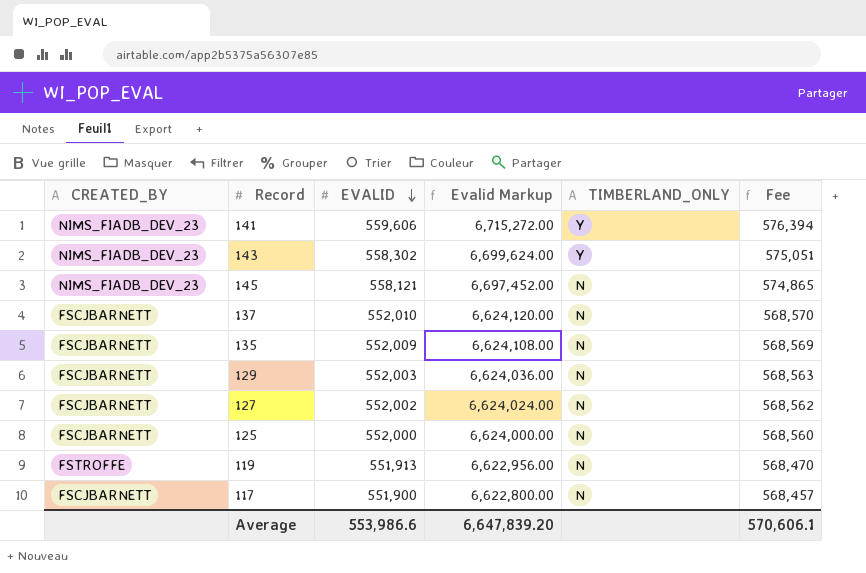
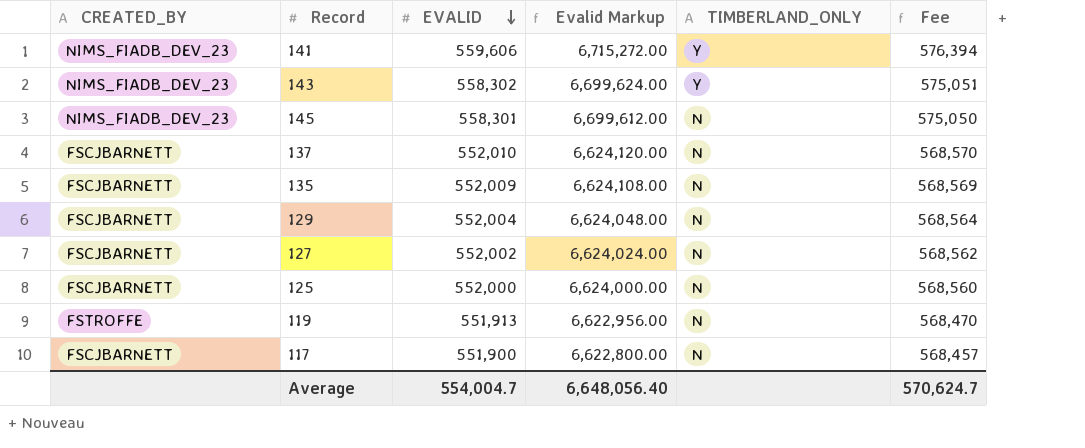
145 | EVALID: 558,121 -> 558,301
145 | Evalid Markup: 6,697,452.00 -> 6,699,612.00
145 | Fee: 574,865 -> 575,050
129 | EVALID: 552,003 -> 552,004
129 | Evalid Markup: 6,624,036.00 -> 6,624,048.00
129 | Fee: 568,563 -> 568,564
Average | EVALID: 553,986.6 -> 554,004.7
Average | Evalid Markup: 6,647,839.20 -> 6,648,056.40
Average | Fee: 570,606.1 -> 570,624.7

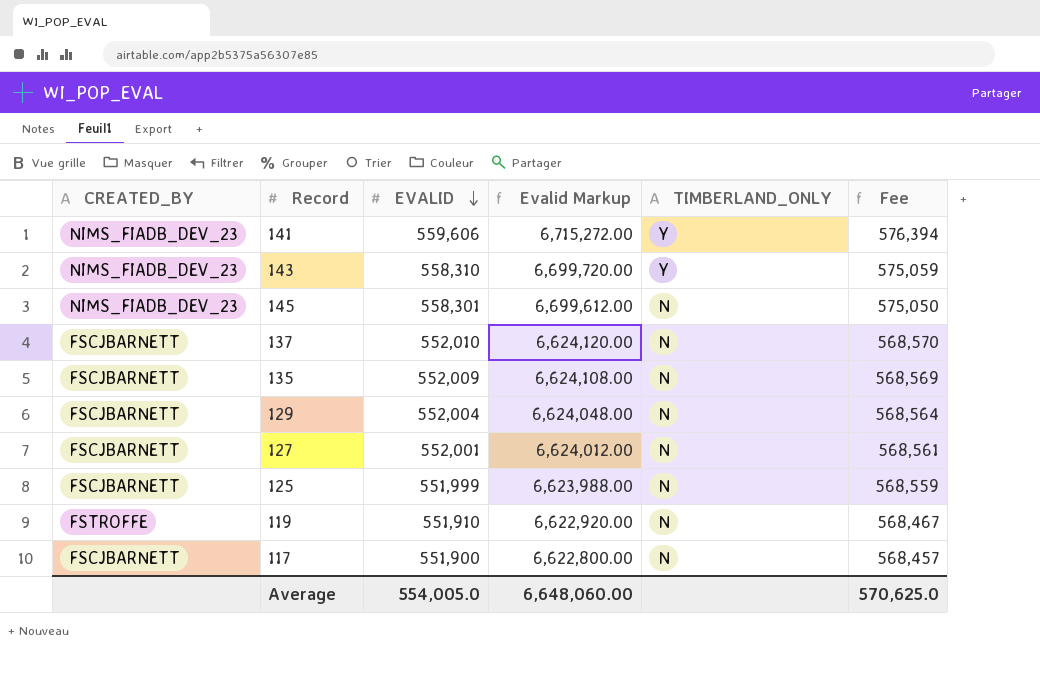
143 | EVALID: 558,302 -> 558,310
143 | Evalid Markup: 6,699,624.00 -> 6,699,720.00
143 | Fee: 575,051 -> 575,059
127 | EVALID: 552,002 -> 552,001
127 | Evalid Markup: 6,624,024.00 -> 6,624,012.00
127 | Fee: 568,562 -> 568,561
125 | EVALID: 552,000 -> 551,999
125 | Evalid Markup: 6,624,000.00 -> 6,623,988.00
125 | Fee: 568,560 -> 568,559
119 | EVALID: 551,913 -> 551,910
119 | Evalid Markup: 6,622,956.00 -> 6,622,920.00
119 | Fee: 568,470 -> 568,467
Average | EVALID: 554,004.7 -> 554,005.0
Average | Evalid Markup: 6,648,056.40 -> 6,648,060.00
Average | Fee: 570,624.7 -> 570,625.0

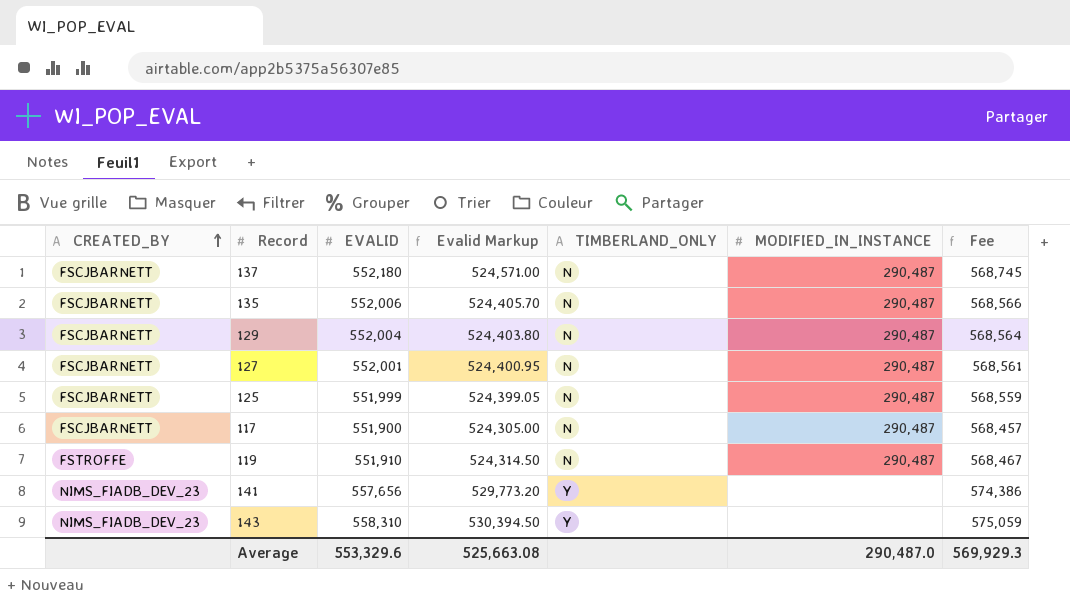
row order: EVALID descending -> CREATED_BY ascending
column Evalid Markup | formula: [EVALID] * 12 -> [EVALID] * 0.95
column MODIFIED_IN_INSTANCE | position: none -> 6
row 145: NIMS_FIADB_DEV_23 | 558,301 | 6,699,612.00 | N | 575,050 -> none
137 | EVALID: 552,010 -> 552,180
137 | Fee: 568,570 -> 568,745
135 | EVALID: 552,009 -> 552,006
135 | Fee: 568,569 -> 568,566
141 | EVALID: 559,606 -> 557,656
141 | Fee: 576,394 -> 574,386
Average | EVALID: 554,005.0 -> 553,329.6
Average | Evalid Markup: 6,648,060.00 -> 525,663.08
Average | Fee: 570,625.0 -> 569,929.3

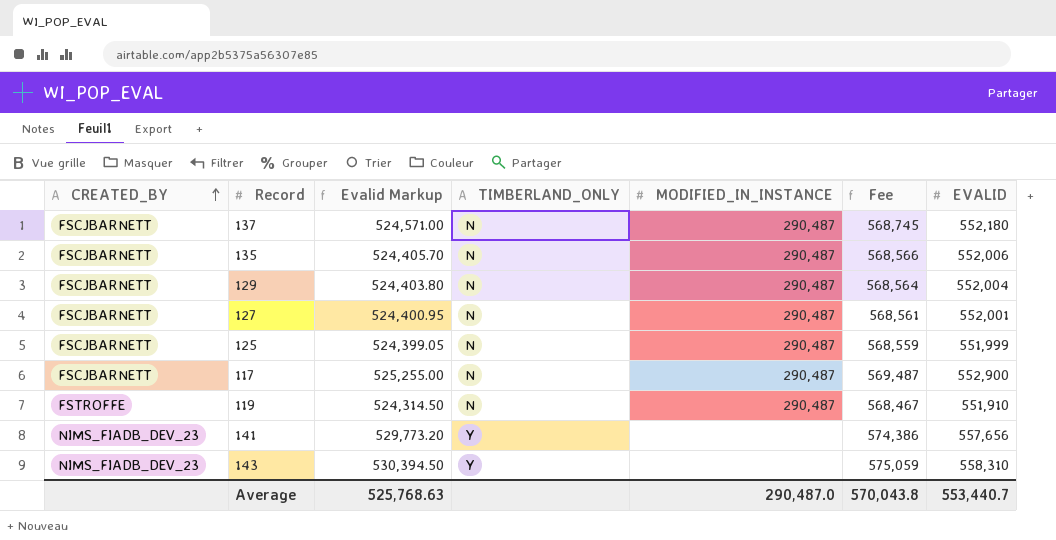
column EVALID | position: 3 -> 7
117 | Evalid Markup: 524,305.00 -> 525,255.00
117 | Fee: 568,457 -> 569,487
117 | EVALID: 551,900 -> 552,900
Average | Evalid Markup: 525,663.08 -> 525,768.63
Average | Fee: 569,929.3 -> 570,043.8
Average | EVALID: 553,329.6 -> 553,440.7

